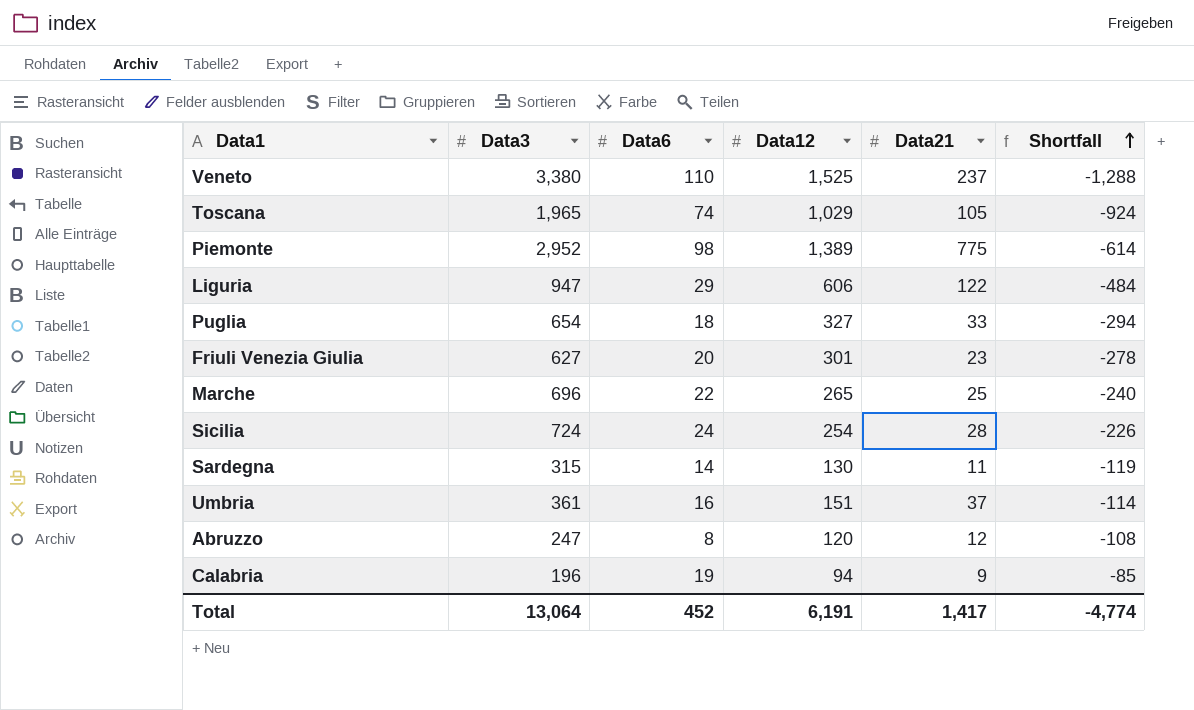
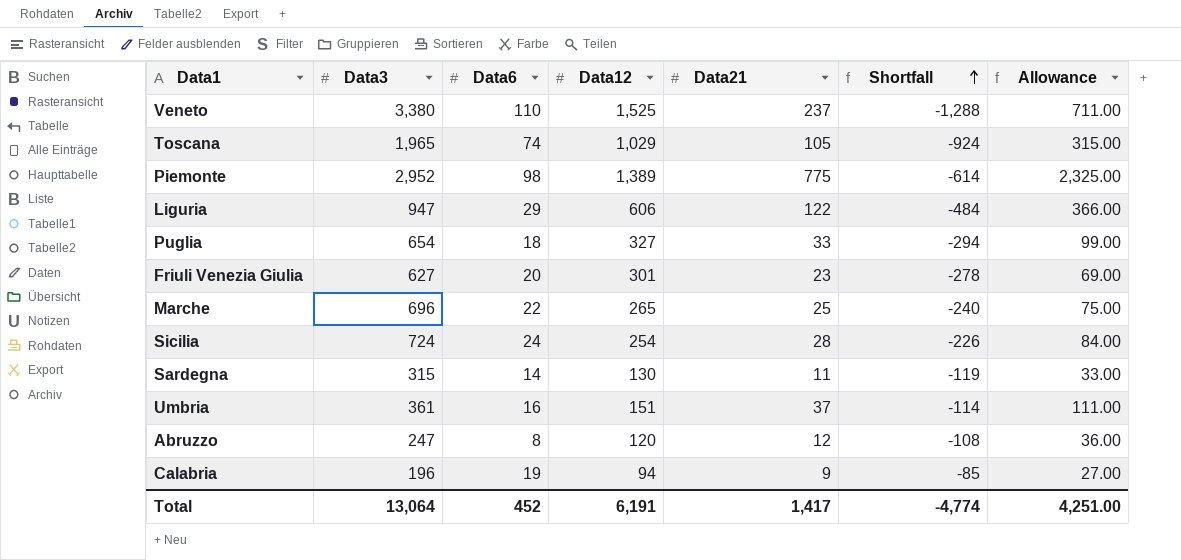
column Allowance | formula: none -> [Data21] * 3

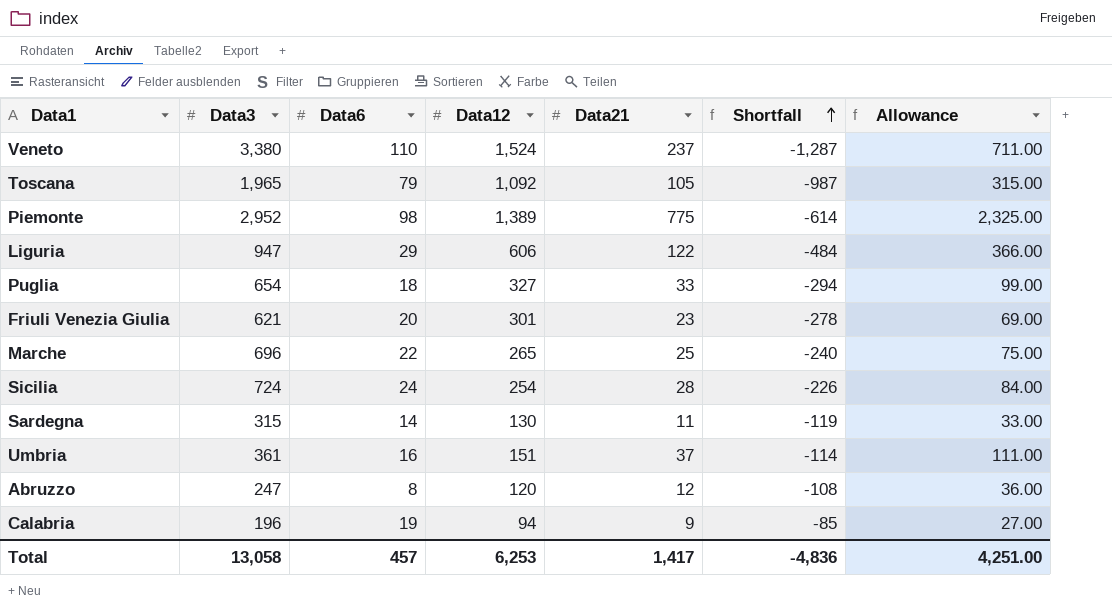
Veneto | Data12: 1,525 -> 1,524
Veneto | Shortfall: -1,288 -> -1,287
Toscana | Data6: 74 -> 79
Toscana | Data12: 1,029 -> 1,092
Toscana | Shortfall: -924 -> -987
Friuli Venezia Giulia | Data3: 627 -> 621
Total | Data3: 13,064 -> 13,058
Total | Data6: 452 -> 457
Total | Data12: 6,191 -> 6,253
Total | Shortfall: -4,774 -> -4,836

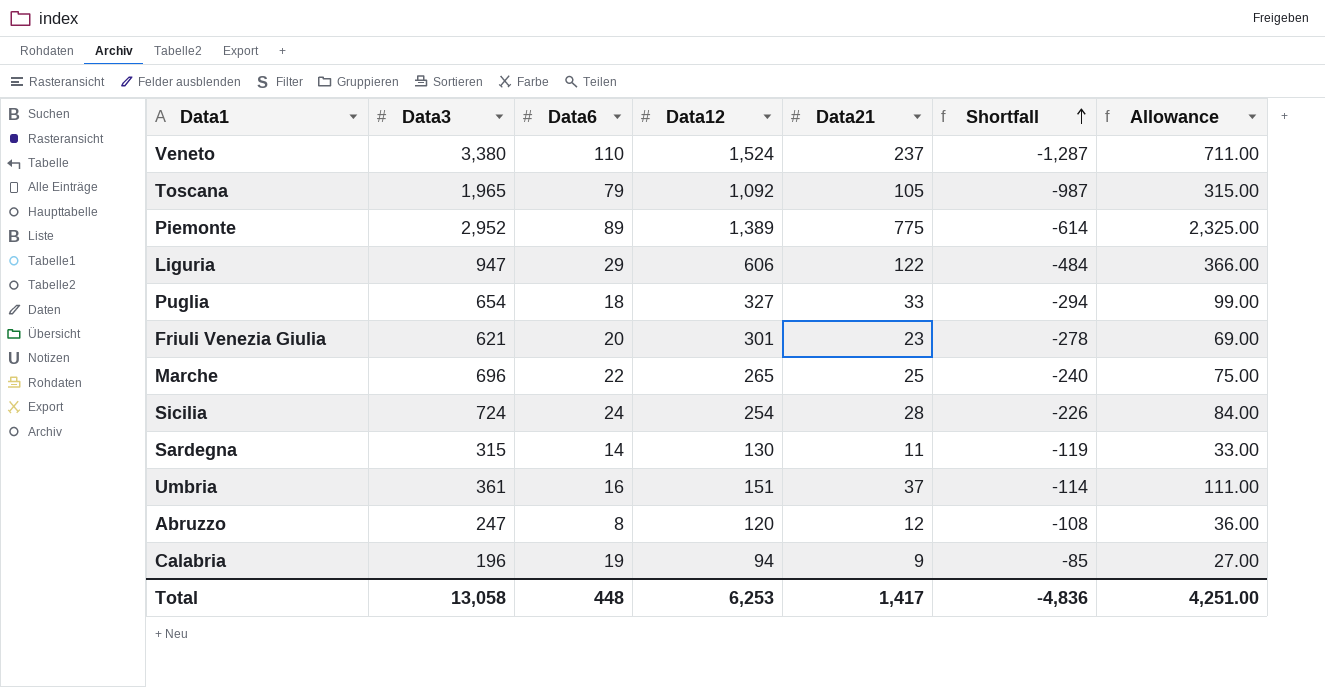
Piemonte | Data6: 98 -> 89
Total | Data6: 457 -> 448

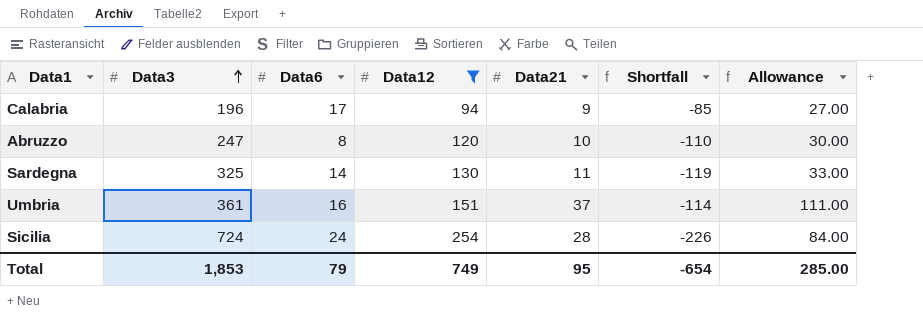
filter: none -> Data12 <= 254
row order: Shortfall ascending -> Data3 ascending
Calabria | Data6: 19 -> 17
Abruzzo | Data21: 12 -> 10
Abruzzo | Shortfall: -108 -> -110
Abruzzo | Allowance: 36.00 -> 30.00
Sardegna | Data3: 315 -> 325
Total | Data3: 13,058 -> 1,853
Total | Data6: 448 -> 79
Total | Data12: 6,253 -> 749
Total | Data21: 1,417 -> 95
Total | Shortfall: -4,836 -> -654
Total | Allowance: 4,251.00 -> 285.00

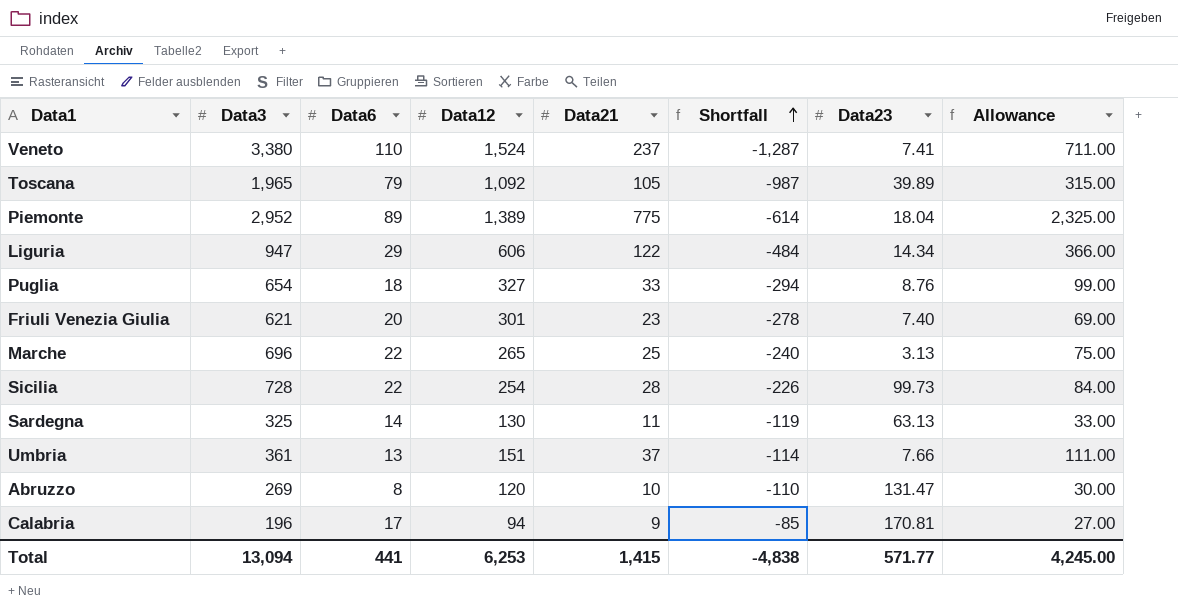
filter: Data12 <= 254 -> none
row order: Data3 ascending -> Shortfall ascending
column Data23 | position: none -> 7
Sicilia | Data3: 724 -> 728
Sicilia | Data6: 24 -> 22
Umbria | Data6: 16 -> 13
Abruzzo | Data3: 247 -> 269
Total | Data3: 1,853 -> 13,094
Total | Data6: 79 -> 441
Total | Data12: 749 -> 6,253
Total | Data21: 95 -> 1,415
Total | Shortfall: -654 -> -4,838
Total | Allowance: 285.00 -> 4,245.00

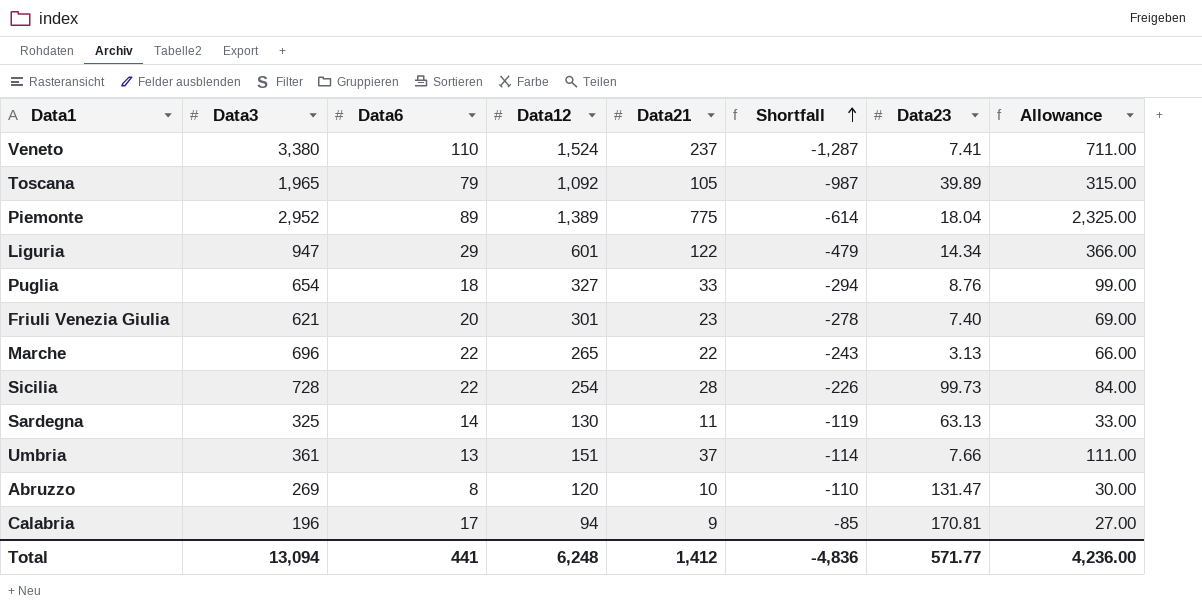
Liguria | Data12: 606 -> 601
Liguria | Shortfall: -484 -> -479
Marche | Data21: 25 -> 22
Marche | Shortfall: -240 -> -243
Marche | Allowance: 75.00 -> 66.00
Total | Data12: 6,253 -> 6,248
Total | Data21: 1,415 -> 1,412
Total | Shortfall: -4,838 -> -4,836
Total | Allowance: 4,245.00 -> 4,236.00

